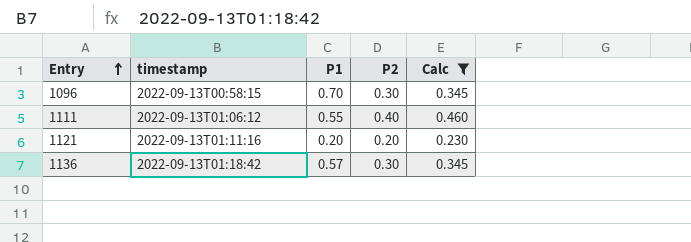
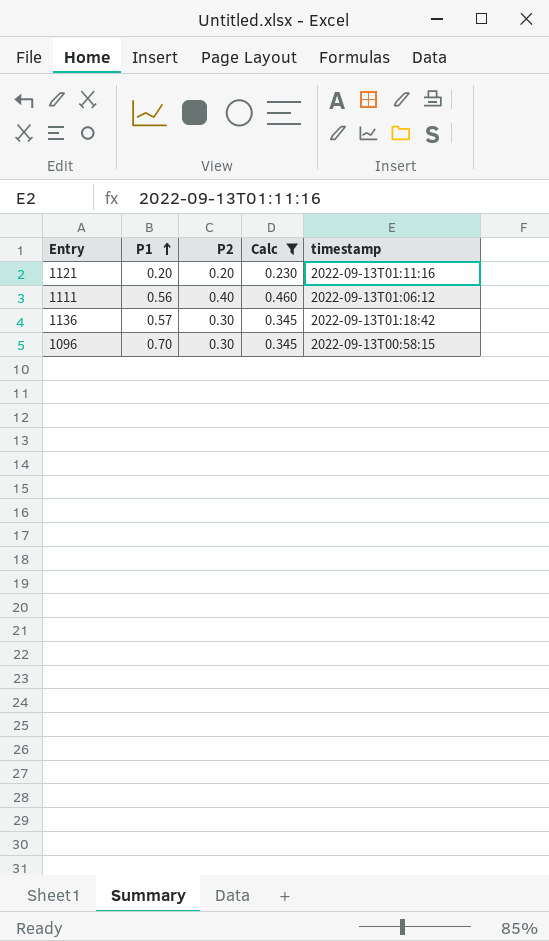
row order: Entry ascending -> P1 ascending
column timestamp | position: 2 -> 5
1111 | P1: 0.55 -> 0.56

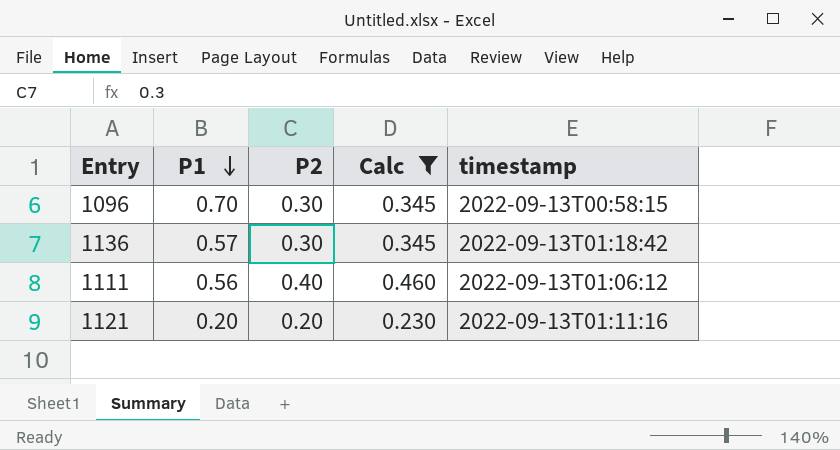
row order: P1 ascending -> P1 descending

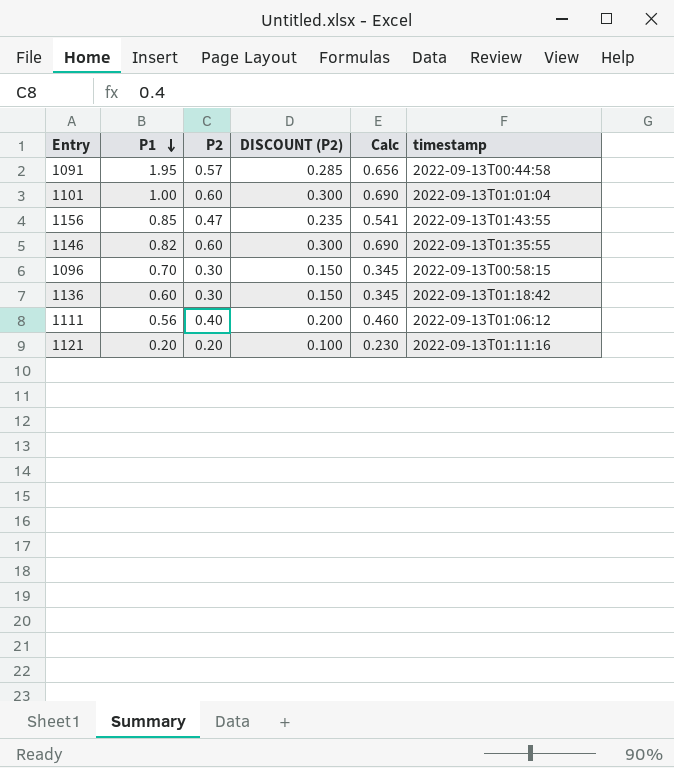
filter: Calc <= 0.460 -> none
column DISCOUNT (P2) | formula: none -> [P2] * 0.5
1136 | P1: 0.57 -> 0.60

